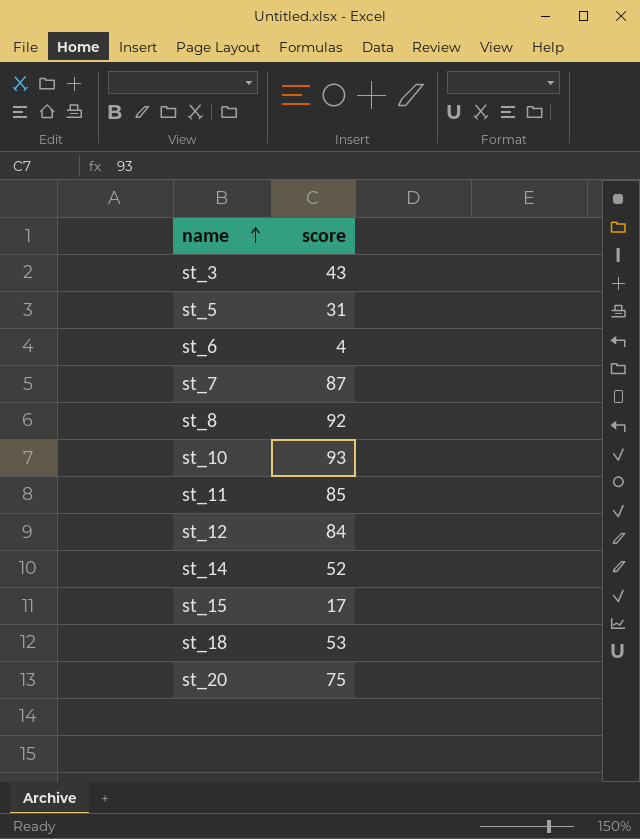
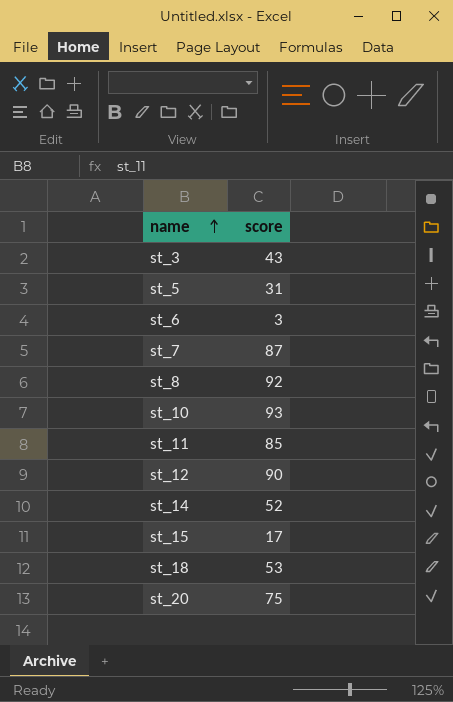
st_6 | score: 4 -> 3
st_12 | score: 84 -> 90

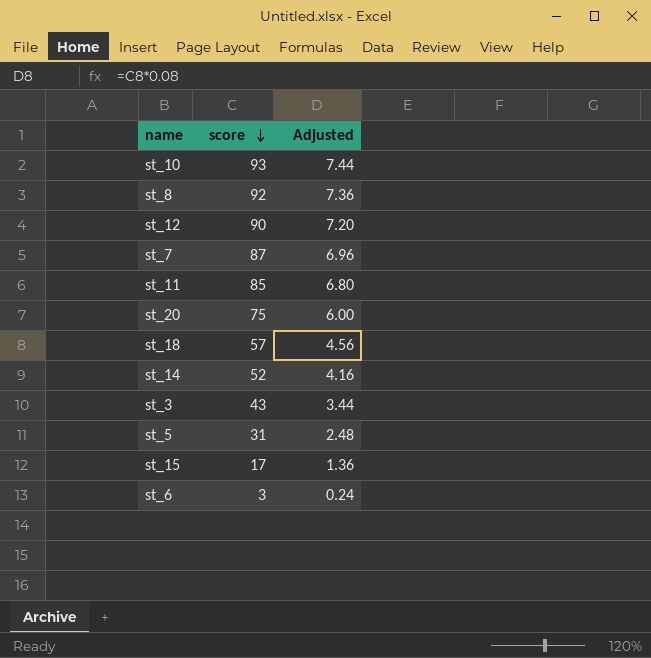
row order: name ascending -> score descending
column Adjusted | formula: none -> [score] * 0.08
st_18 | score: 53 -> 57

